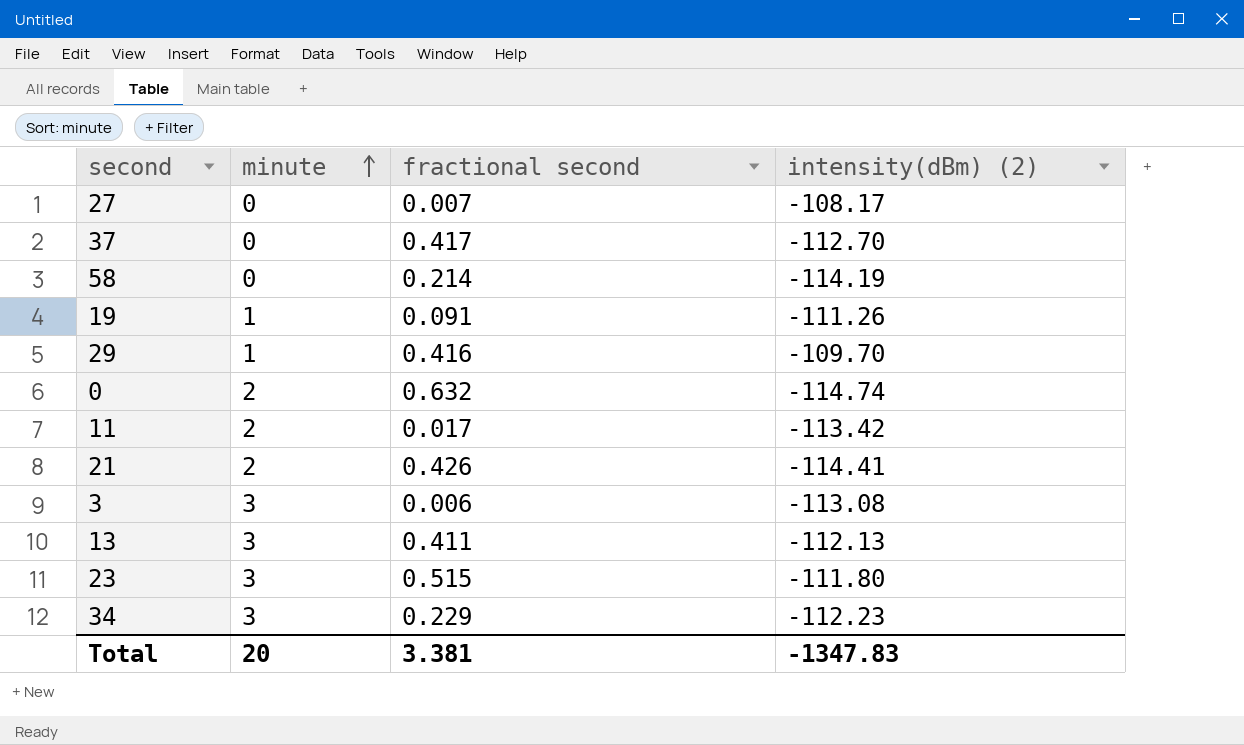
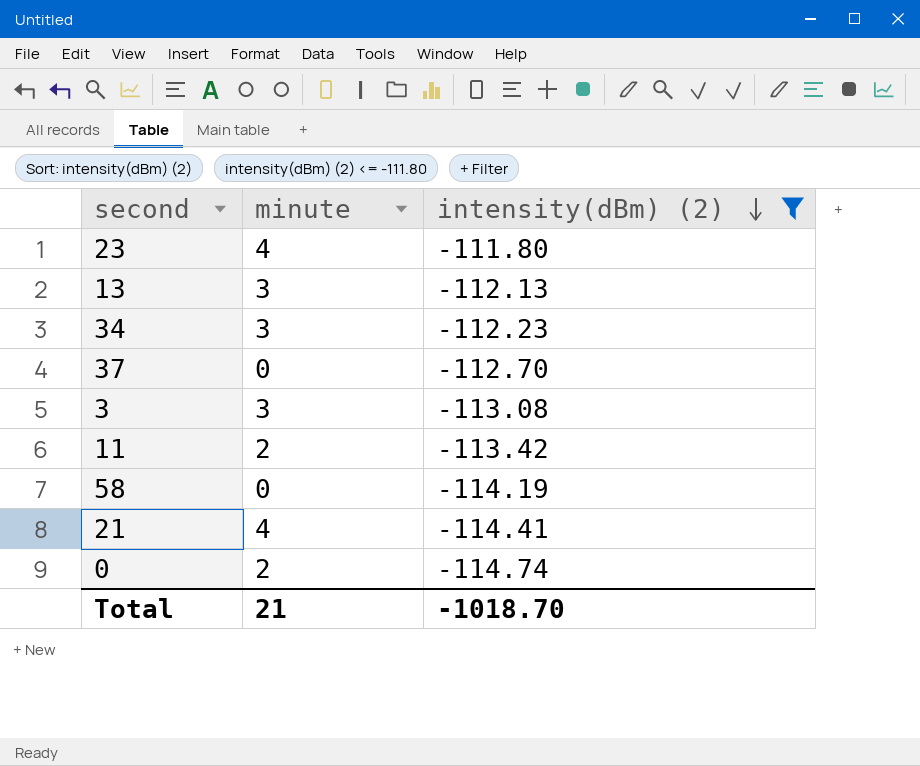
filter: none -> intensity(dBm) (2) <= -111.80
row order: minute ascending -> intensity(dBm) (2) descending
column fractional second | position: 3 -> none
23 | minute: 3 -> 4
21 | minute: 2 -> 4
Total | minute: 20 -> 21
Total | intensity(dBm) (2): -1347.83 -> -1018.70

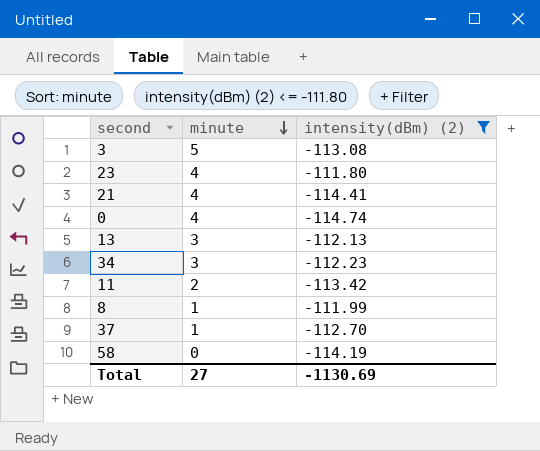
row order: intensity(dBm) (2) descending -> minute descending
3 | minute: 3 -> 5
0 | minute: 2 -> 4
row 8: none -> 1 | -111.99
37 | minute: 0 -> 1
Total | minute: 21 -> 27
Total | intensity(dBm) (2): -1018.70 -> -1130.69

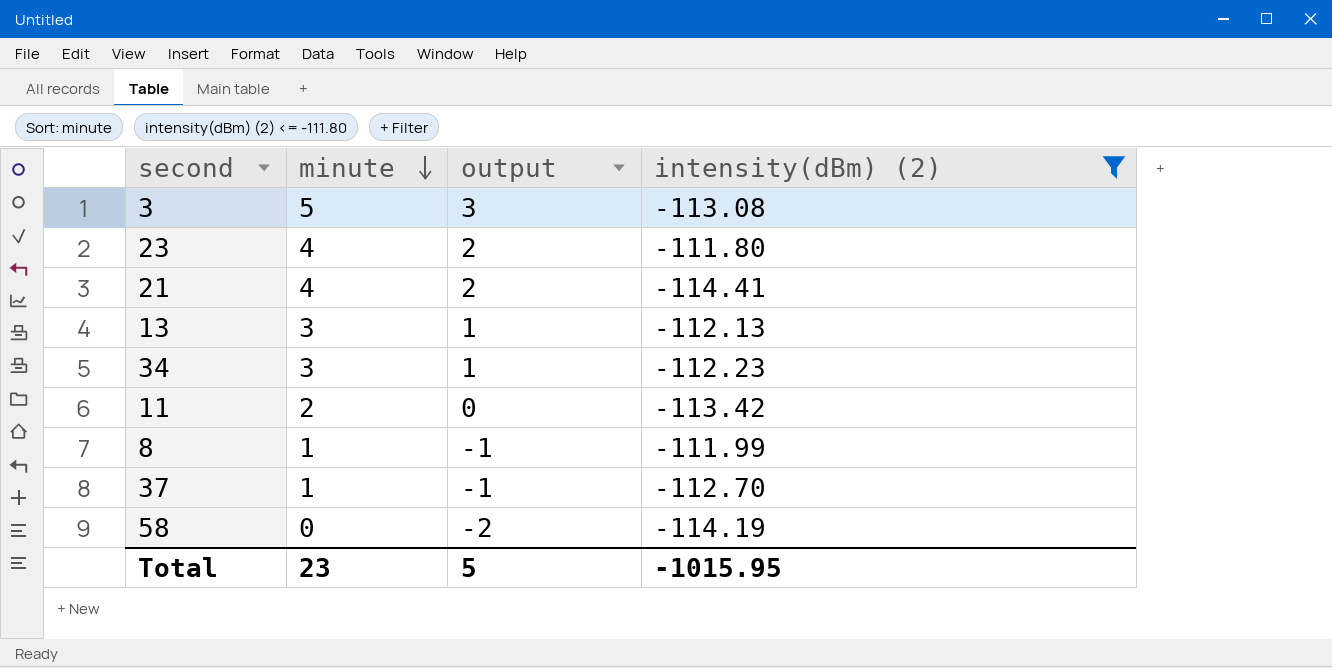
column output | formula: none -> [minute] - 2
row 0: 4 | -114.74 -> none
Total | minute: 27 -> 23
Total | intensity(dBm) (2): -1130.69 -> -1015.95

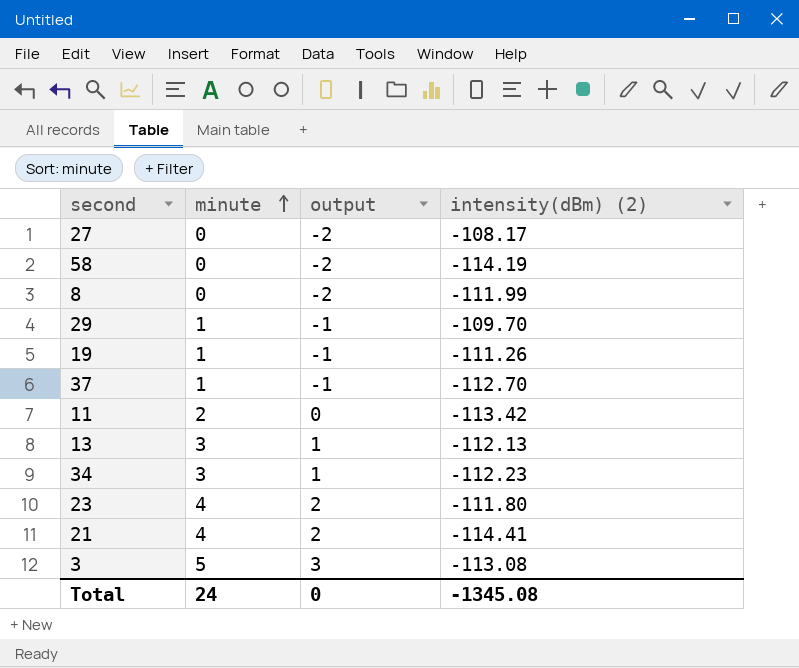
filter: intensity(dBm) (2) <= -111.80 -> none
row order: minute descending -> minute ascending
8 | minute: 1 -> 0
8 | output: -1 -> -2
Total | minute: 23 -> 24
Total | output: 5 -> 0
Total | intensity(dBm) (2): -1015.95 -> -1345.08

